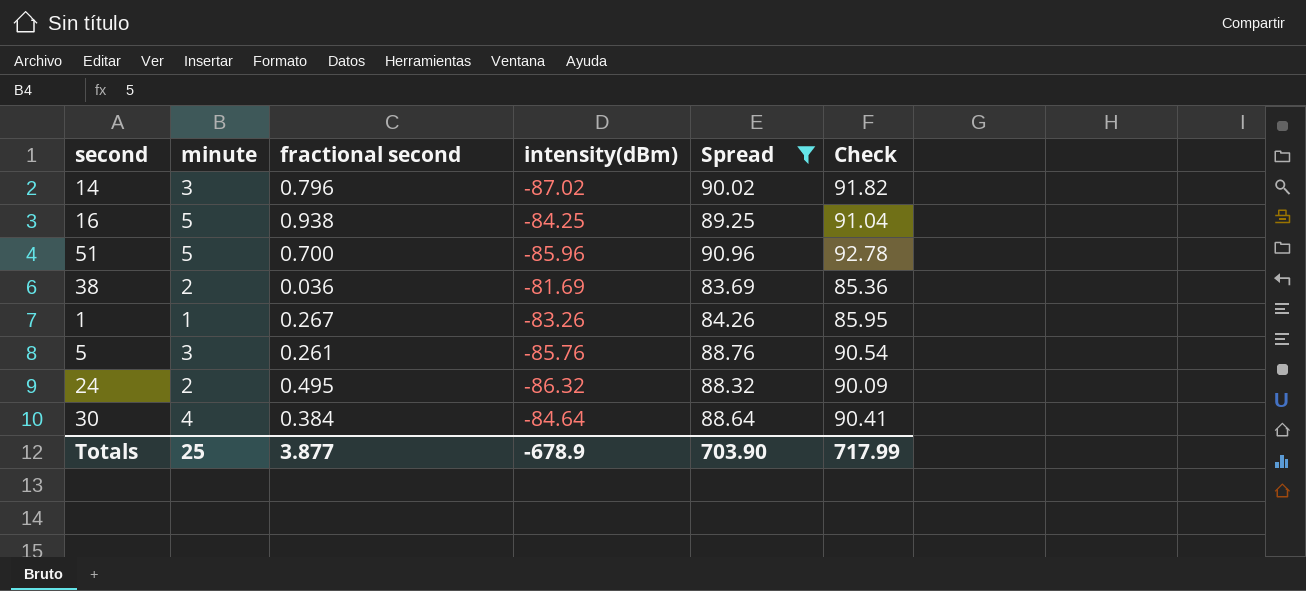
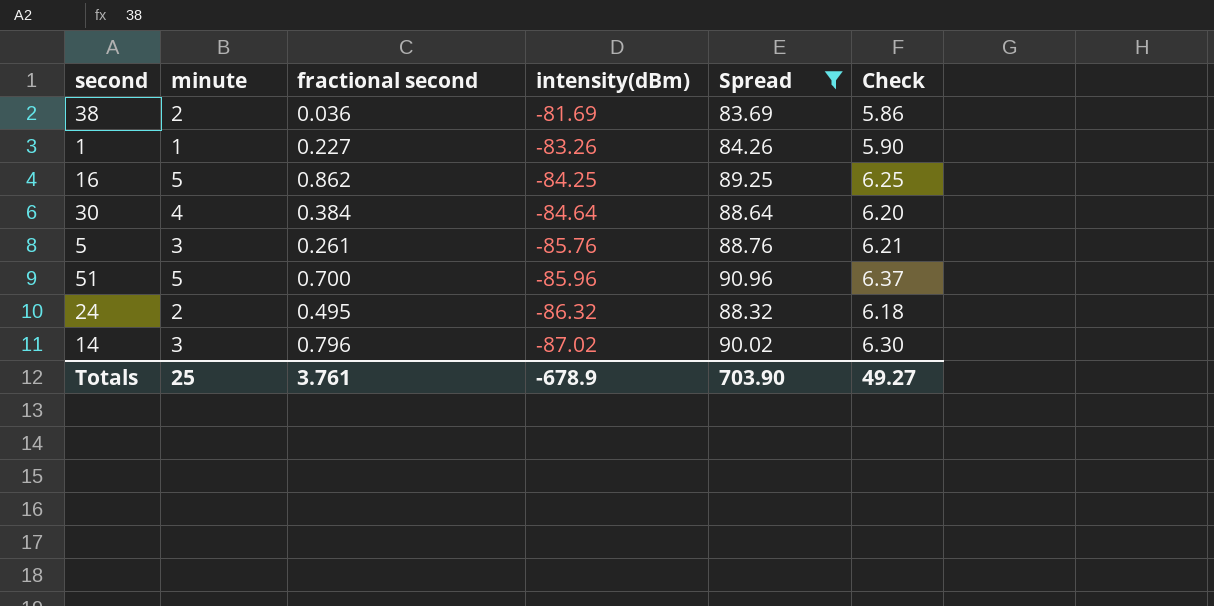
row order: none -> intensity(dBm) descending
column Check | formula: [Spread] * 1.02 -> [Spread] * 0.07
1 | fractional second: 0.267 -> 0.227
16 | fractional second: 0.938 -> 0.862
Totals | fractional second: 3.877 -> 3.761
Totals | Check: 717.99 -> 49.27

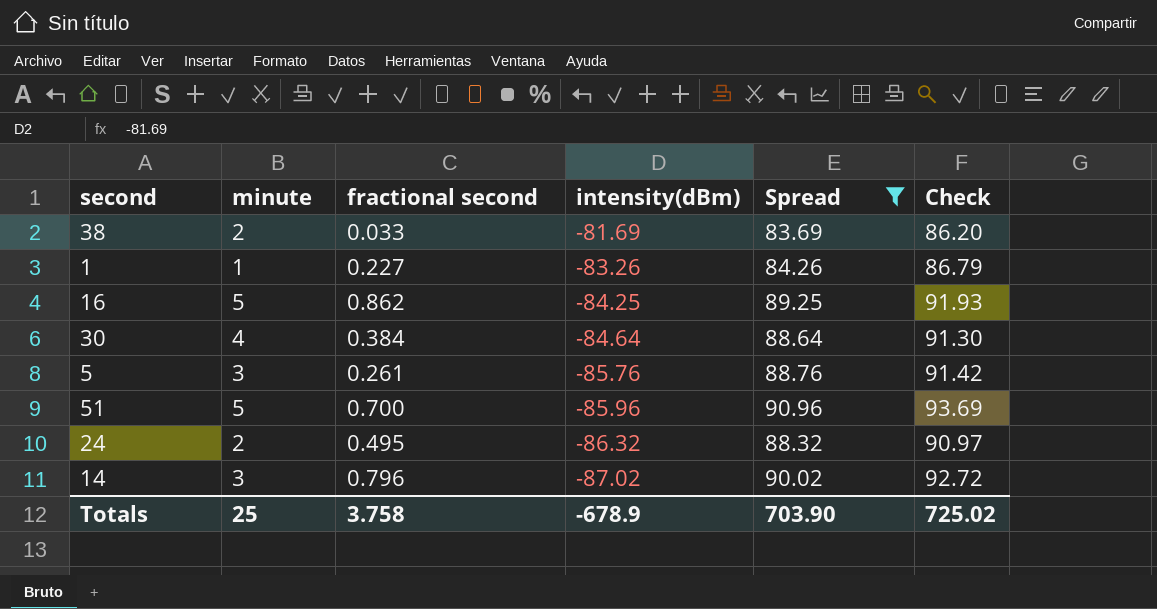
column Check | formula: [Spread] * 0.07 -> [Spread] * 1.03
38 | fractional second: 0.036 -> 0.033
Totals | fractional second: 3.761 -> 3.758
Totals | Check: 49.27 -> 725.02

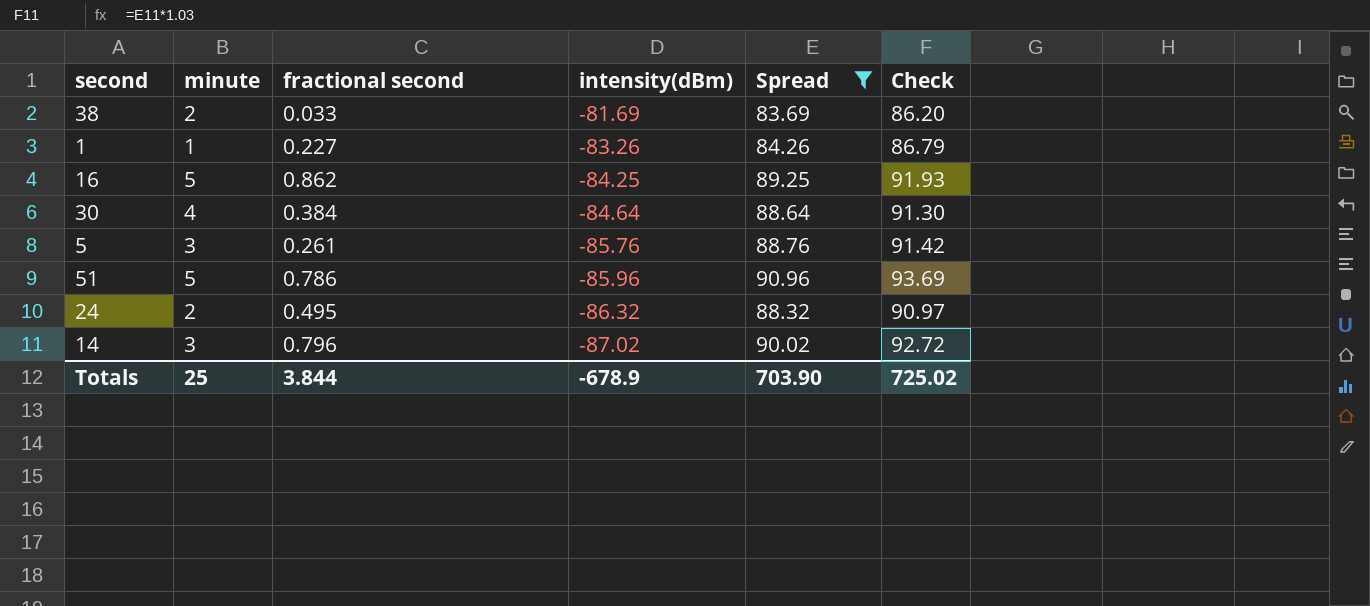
51 | fractional second: 0.700 -> 0.786
Totals | fractional second: 3.758 -> 3.844

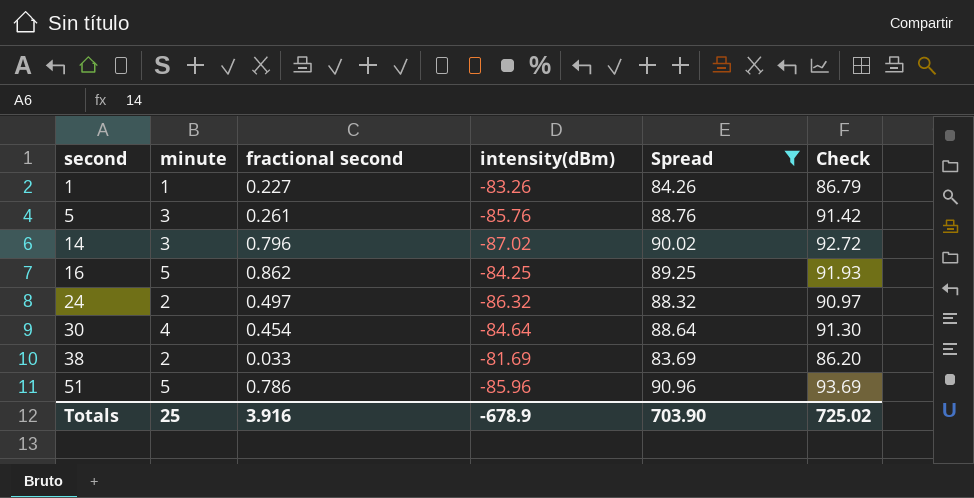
row order: intensity(dBm) descending -> second ascending
24 | fractional second: 0.495 -> 0.497
30 | fractional second: 0.384 -> 0.454
Totals | fractional second: 3.844 -> 3.916

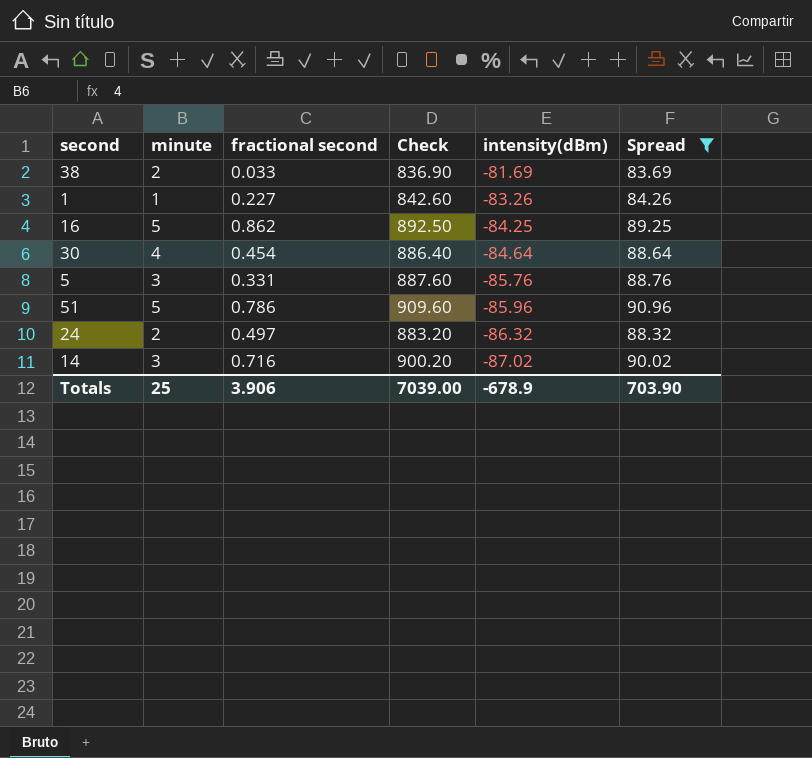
row order: second ascending -> intensity(dBm) descending
column Check | formula: [Spread] * 1.03 -> [Spread] * 10
column Check | position: 6 -> 4
5 | fractional second: 0.261 -> 0.331
14 | fractional second: 0.796 -> 0.716
Totals | fractional second: 3.916 -> 3.906
Totals | Check: 725.02 -> 7039.00

